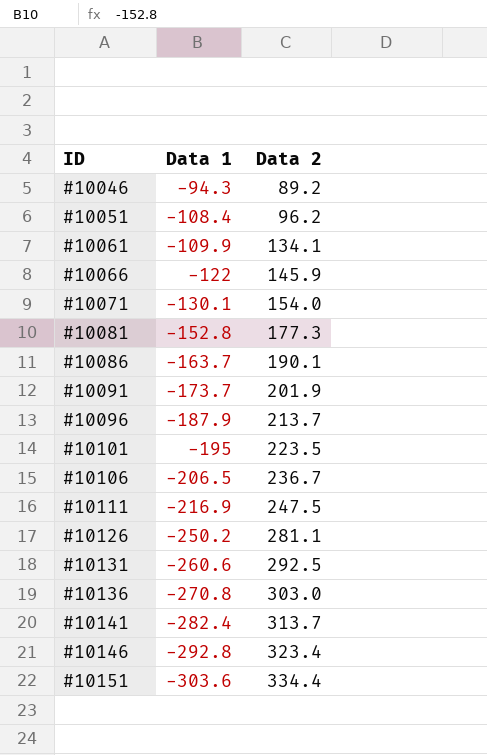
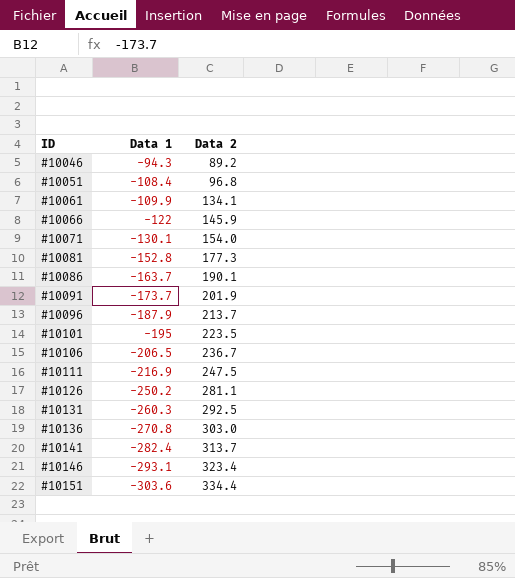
#10051 | Data 2: 96.2 -> 96.8
#10131 | Data 1: -260.6 -> -260.3
#10146 | Data 1: -292.8 -> -293.1

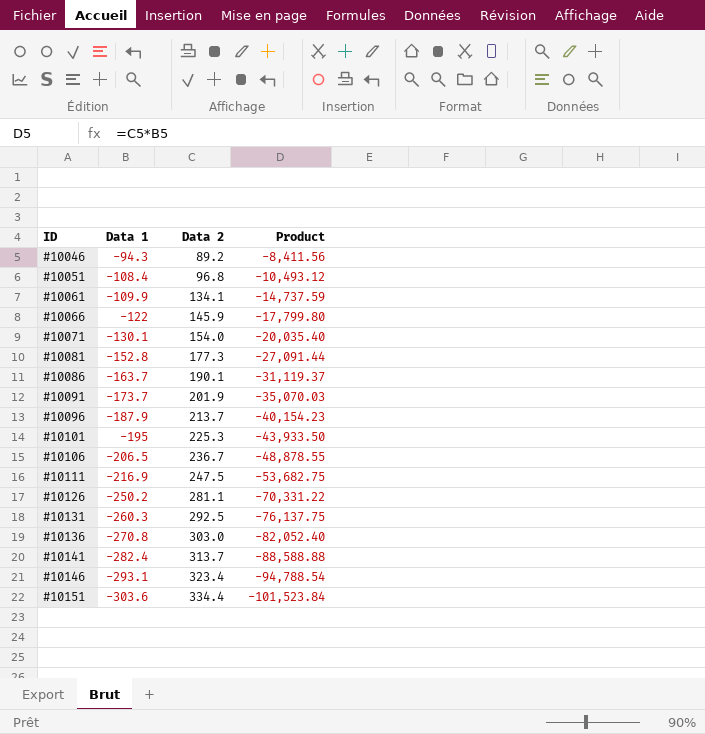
column Product | formula: none -> [Data 1] * [Data 2]
#10101 | Data 2: 223.5 -> 225.3

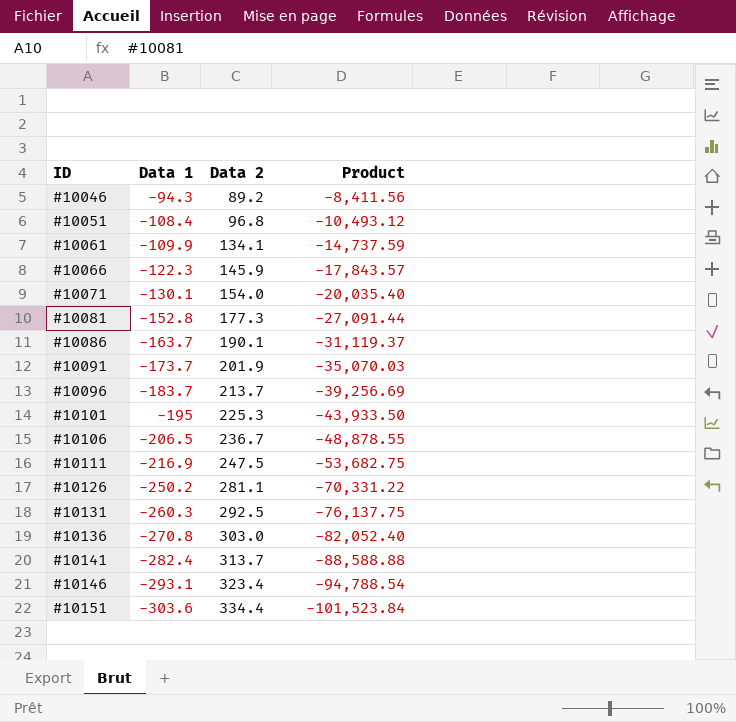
#10066 | Data 1: -122 -> -122.3
#10066 | Product: -17,799.80 -> -17,843.57
#10096 | Data 1: -187.9 -> -183.7
#10096 | Product: -40,154.23 -> -39,256.69

